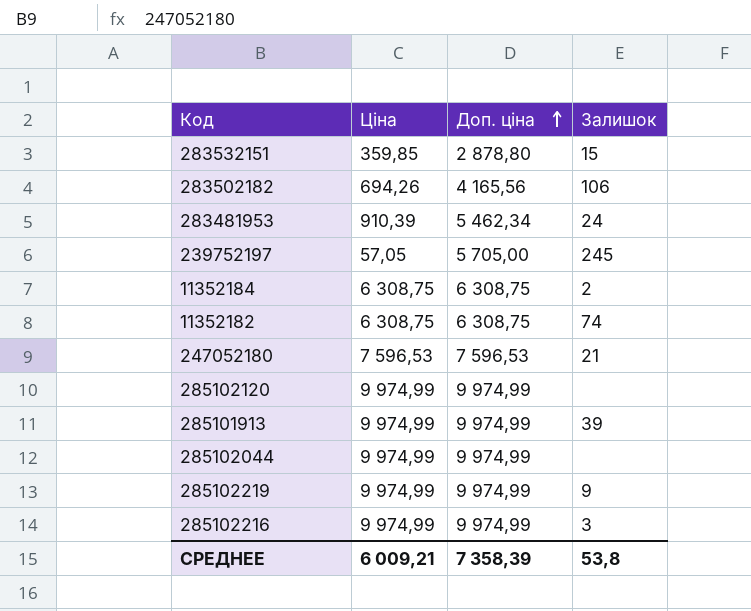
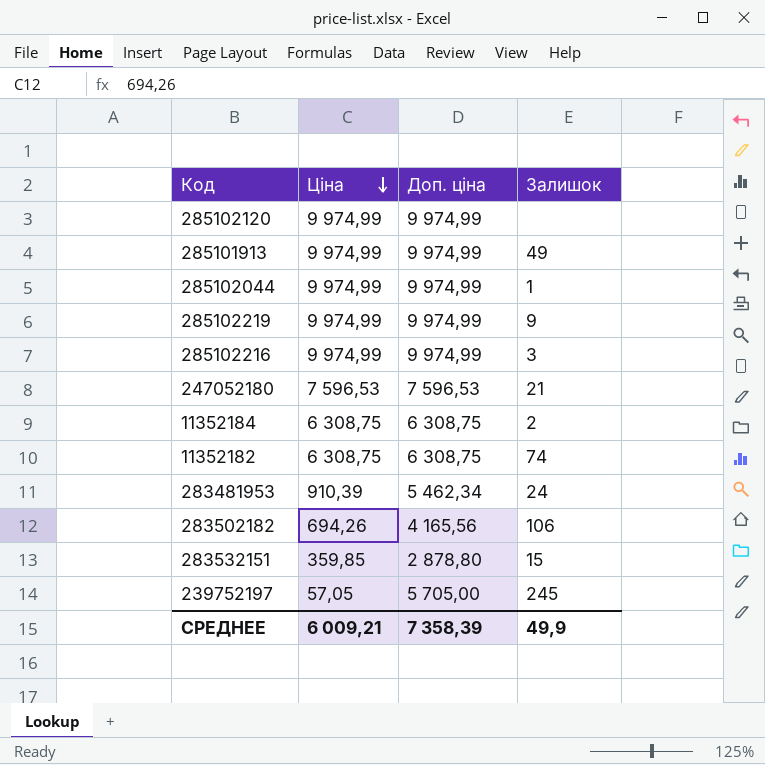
row order: Доп. ціна ascending -> Ціна descending
285101913 | Залишок: 39 -> 49
285102044 | Залишок: none -> 1
СРЕДНЕЕ | Залишок: 53,8 -> 49,9

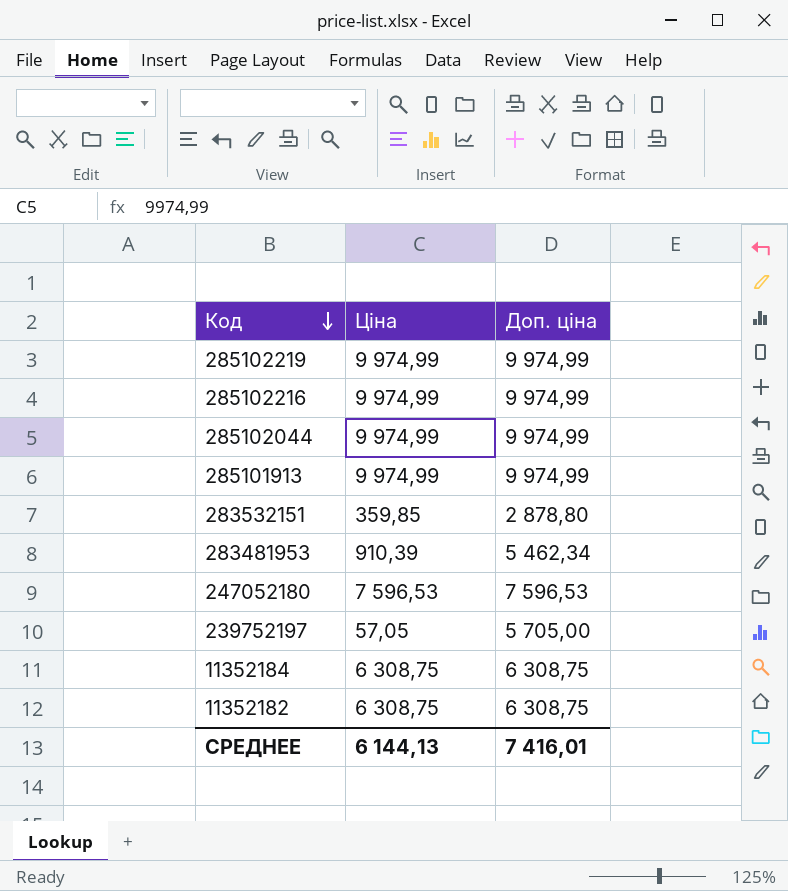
row order: Ціна descending -> Код descending
column Залишок | position: 4 -> none
row 285102120: 9 974,99 | 9 974,99 | none -> none
row 283502182: 694,26 | 4 165,56 | 106 -> none
СРЕДНЕЕ | Ціна: 6 009,21 -> 6 144,13
СРЕДНЕЕ | Доп. ціна: 7 358,39 -> 7 416,01

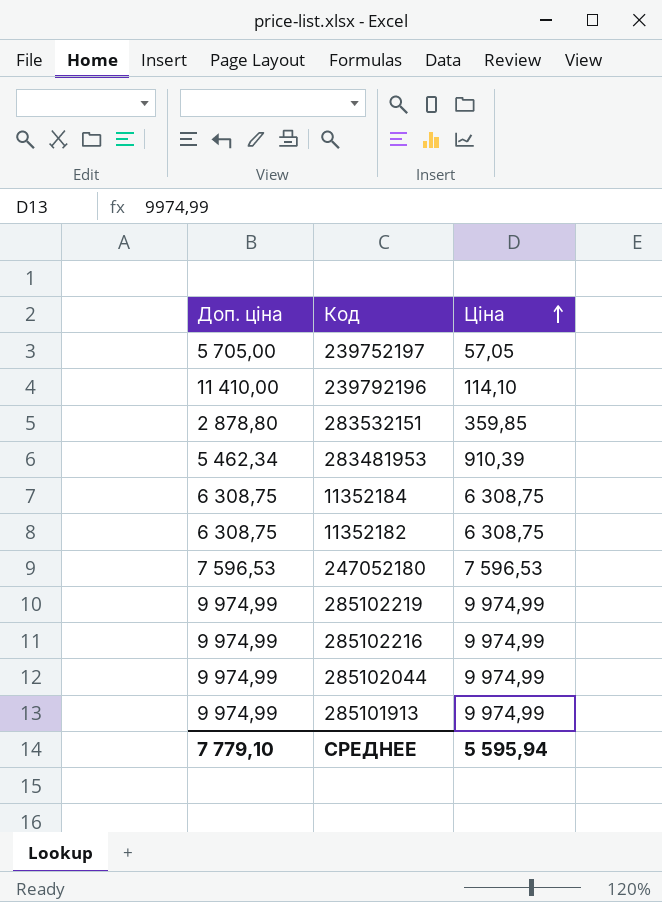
row order: Код descending -> Ціна ascending
column Доп. ціна | position: 3 -> 1
row 239792196: none -> 11 410,00 | 114,10
СРЕДНЕЕ | Доп. ціна: 7 416,01 -> 7 779,10
СРЕДНЕЕ | Ціна: 6 144,13 -> 5 595,94

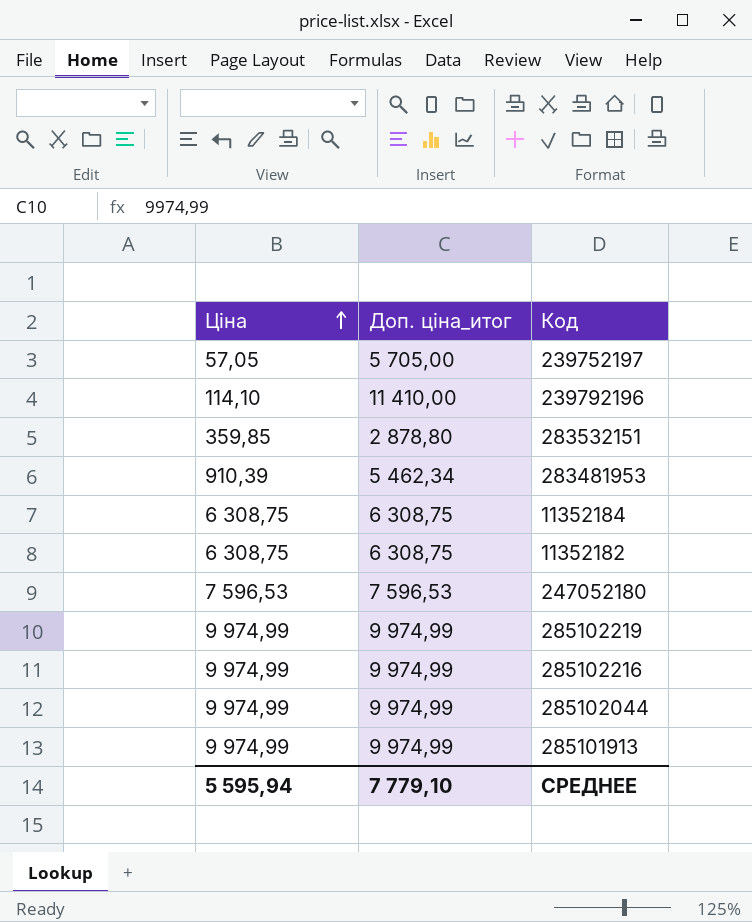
column Ціна | position: 3 -> 1
column name: Доп. ціна -> Доп. ціна_итог

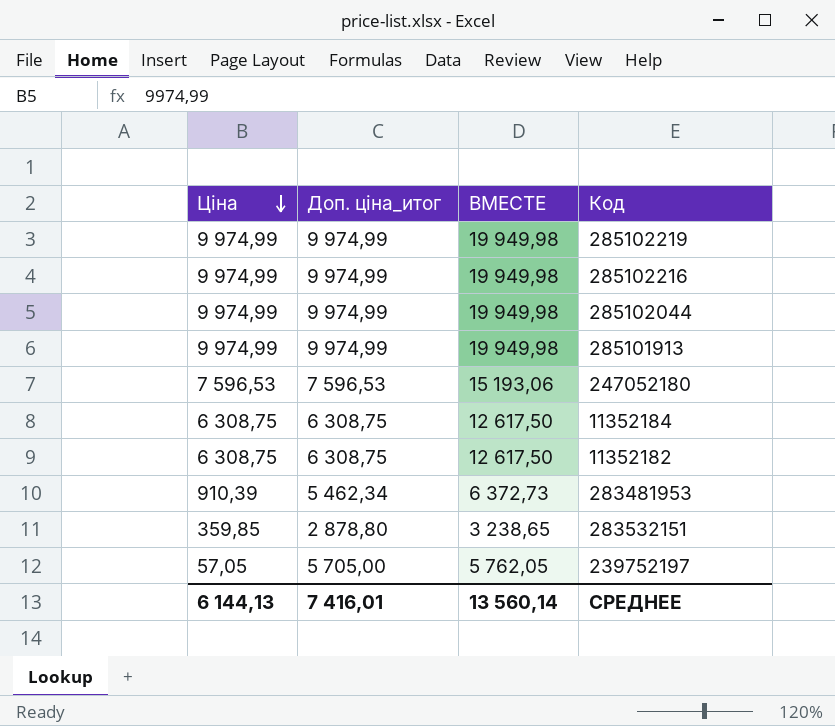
row order: Ціна ascending -> Ціна descending
column ВМЕСТЕ | formula: none -> [Ціна] + [Доп. ціна_итог]
row 239792196: 114,10 | 11 410,00 -> none
СРЕДНЕЕ | Ціна: 5 595,94 -> 6 144,13
СРЕДНЕЕ | Доп. ціна_итог: 7 779,10 -> 7 416,01

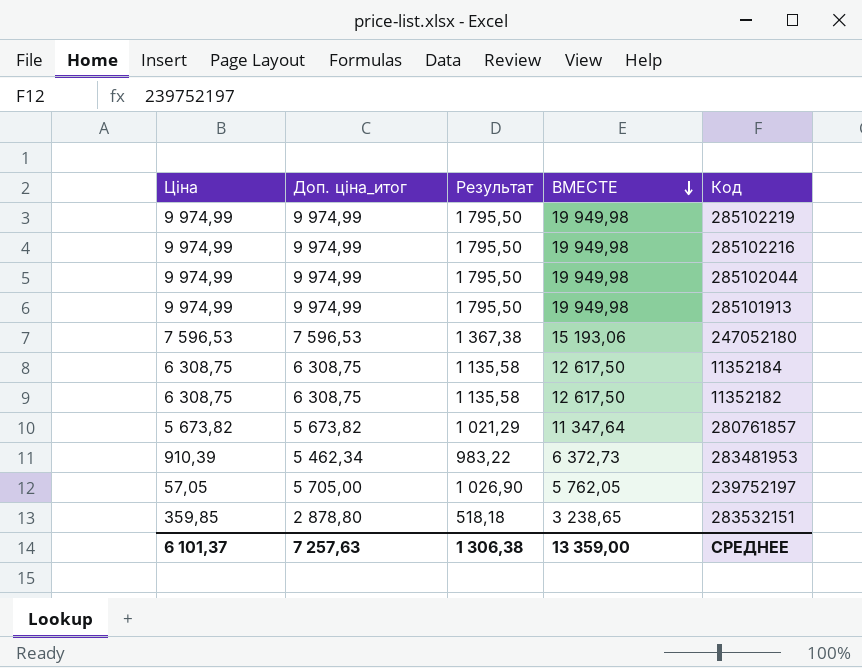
row order: Ціна descending -> ВМЕСТЕ descending
column Результат | formula: none -> [Доп. ціна_итог] * 0,18
row 280761857: none -> 5 673,82 | 5 673,82 | 1 021,29 | 11 347,64
СРЕДНЕЕ | Ціна: 6 144,13 -> 6 101,37
СРЕДНЕЕ | Доп. ціна_итог: 7 416,01 -> 7 257,63
СРЕДНЕЕ | ВМЕСТЕ: 13 560,14 -> 13 359,00

